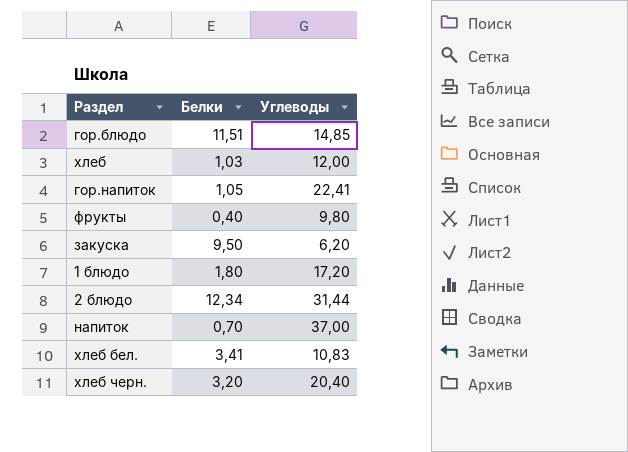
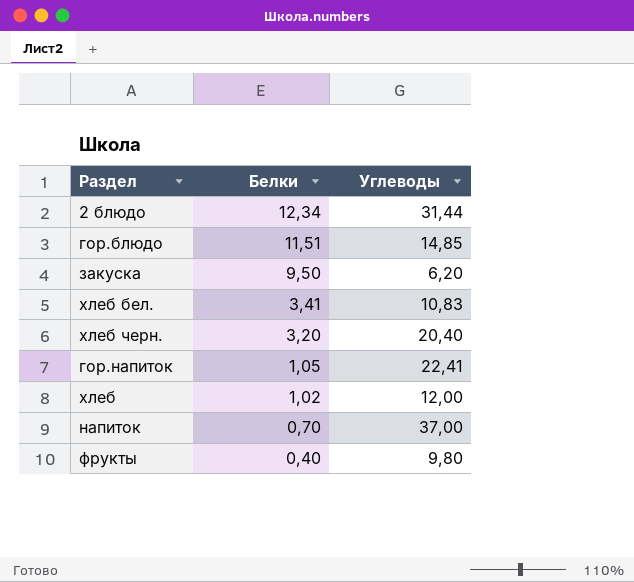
row order: none -> Белки descending
row 1 блюдо: 1,80 | 17,20 -> none
хлеб | Белки: 1,03 -> 1,02

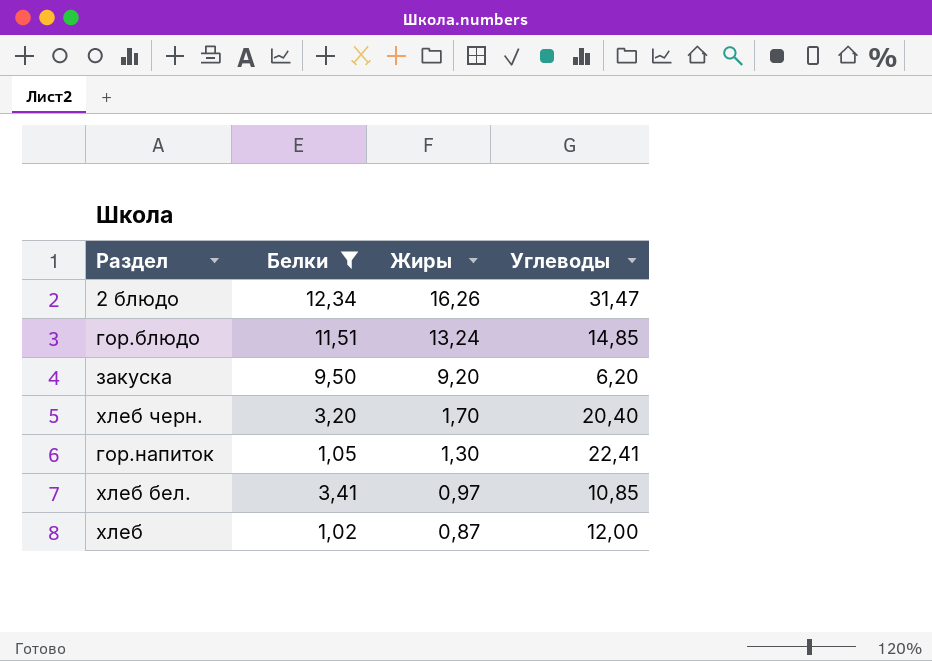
filter: none -> Белки >= 1,02
row order: Белки descending -> Жиры descending
column Жиры | position: none -> 3
2 блюдо | Углеводы: 31,44 -> 31,47
хлеб бел. | Углеводы: 10,83 -> 10,85

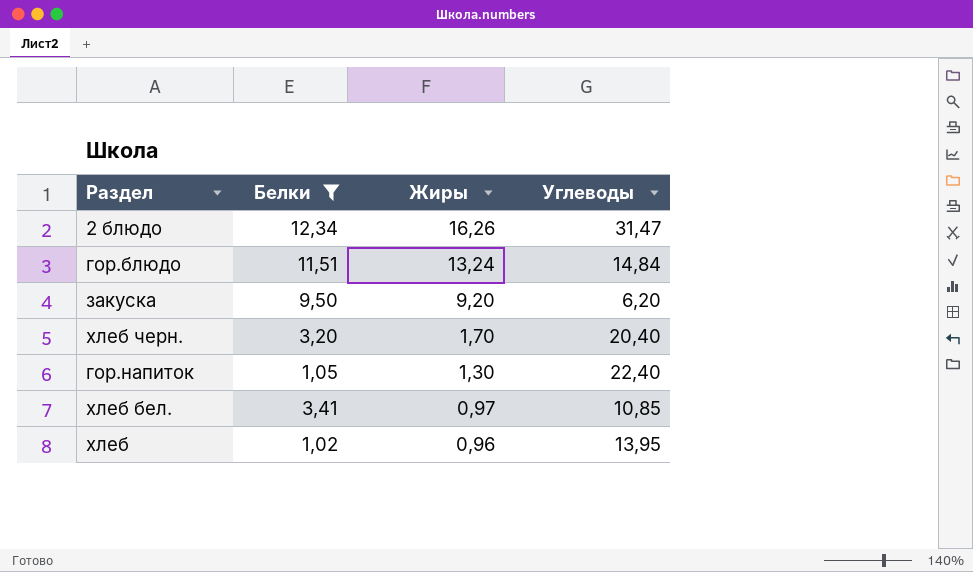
гор.блюдо | Углеводы: 14,85 -> 14,84
гор.напиток | Углеводы: 22,41 -> 22,40
хлеб | Жиры: 0,87 -> 0,96
хлеб | Углеводы: 12,00 -> 13,95

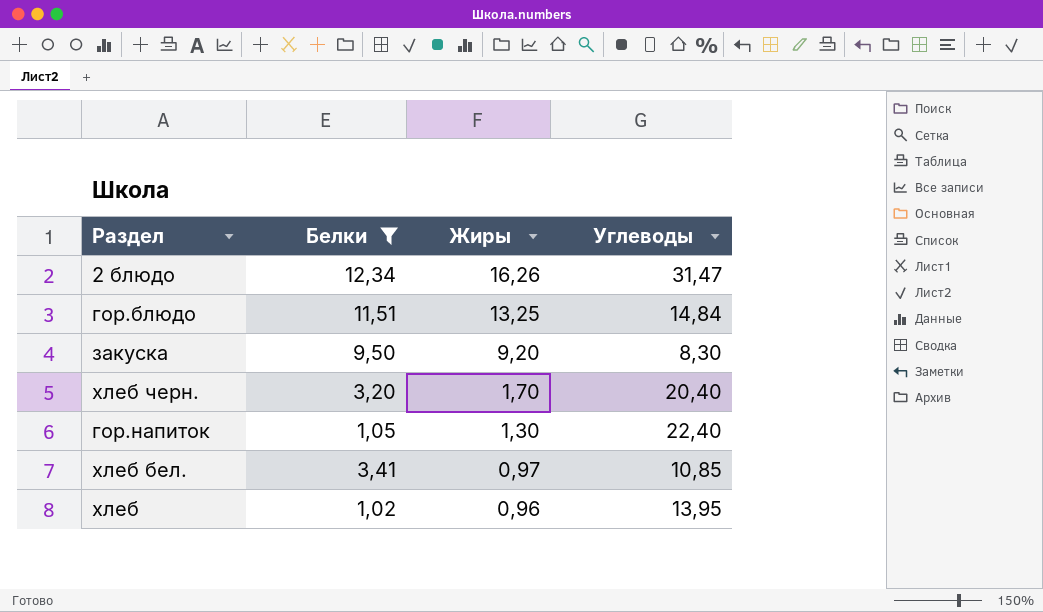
гор.блюдо | Жиры: 13,24 -> 13,25
закуска | Углеводы: 6,20 -> 8,30

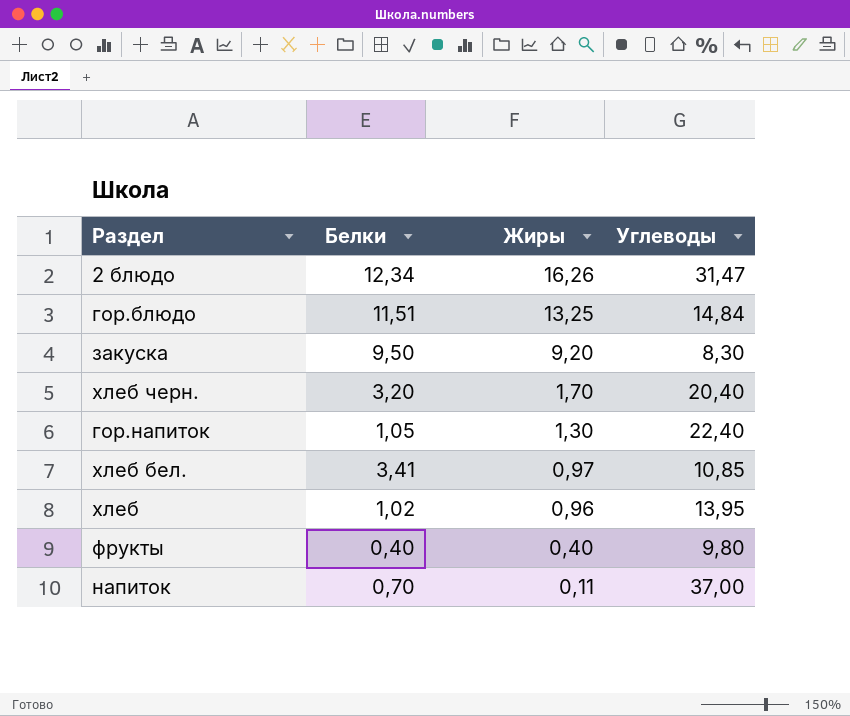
filter: Белки >= 1,02 -> none

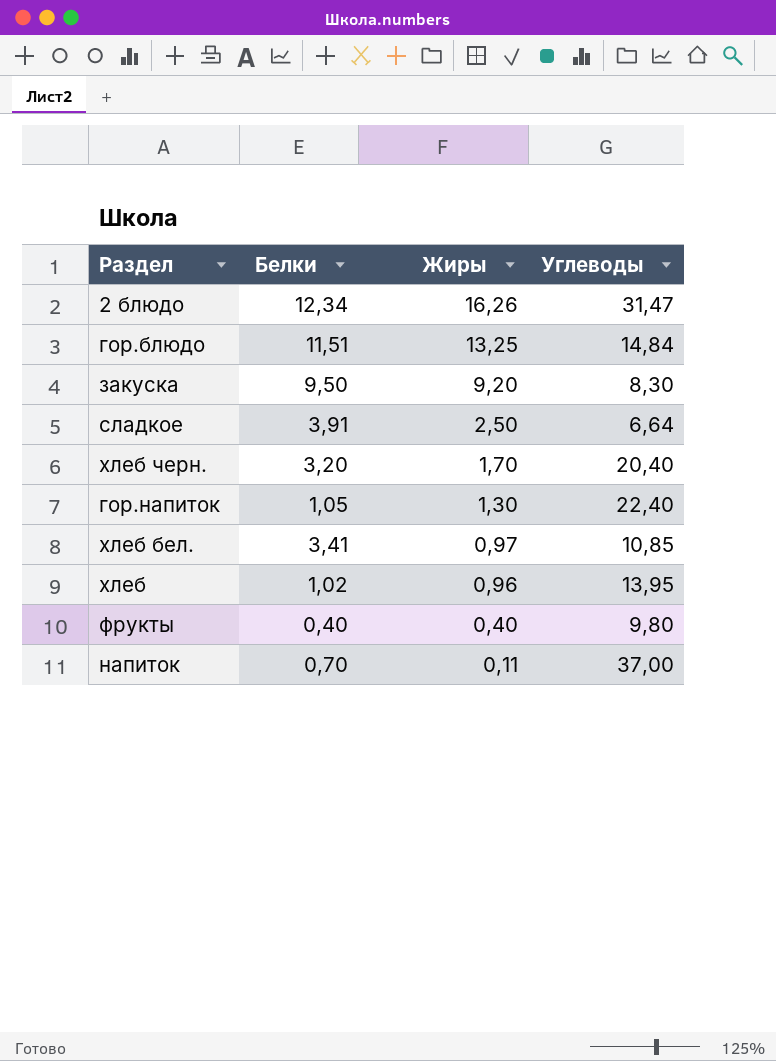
row сладкое: none -> 3,91 | 2,50 | 6,64

